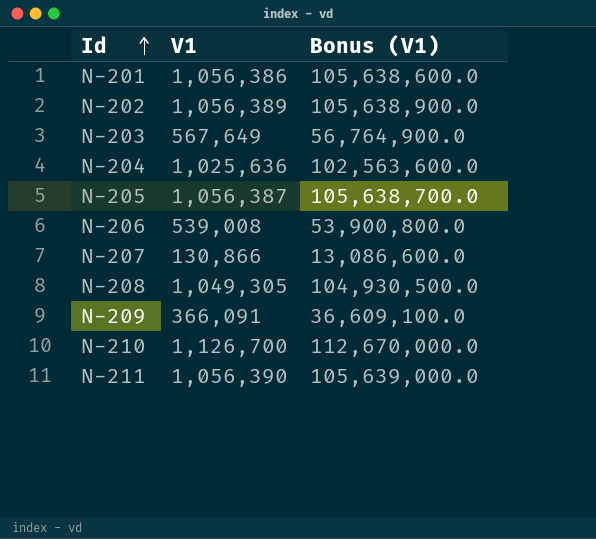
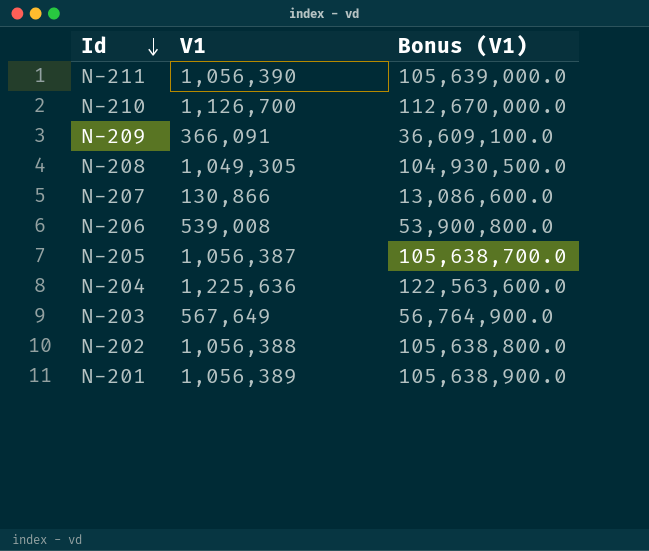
row order: Id ascending -> Id descending
N-204 | V1: 1,025,636 -> 1,225,636
N-204 | Bonus (V1): 102,563,600.0 -> 122,563,600.0
N-202 | V1: 1,056,389 -> 1,056,388
N-202 | Bonus (V1): 105,638,900.0 -> 105,638,800.0
N-201 | V1: 1,056,386 -> 1,056,389
N-201 | Bonus (V1): 105,638,600.0 -> 105,638,900.0

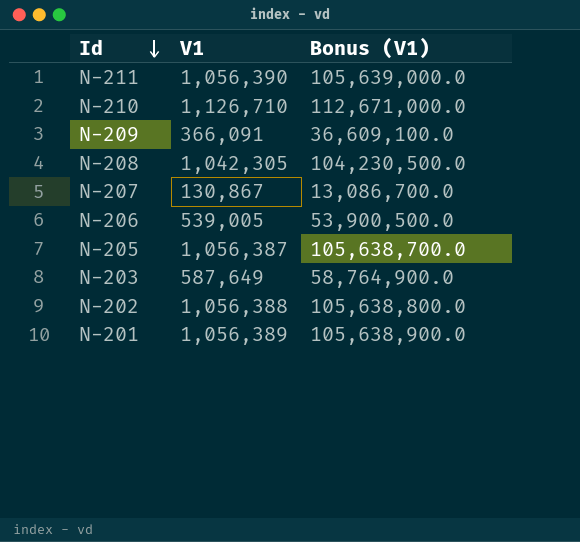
row N-204: 1,225,636 | 122,563,600.0 -> none
N-210 | V1: 1,126,700 -> 1,126,710
N-210 | Bonus (V1): 112,670,000.0 -> 112,671,000.0
N-208 | V1: 1,049,305 -> 1,042,305
N-208 | Bonus (V1): 104,930,500.0 -> 104,230,500.0
N-207 | V1: 130,866 -> 130,867
N-207 | Bonus (V1): 13,086,600.0 -> 13,086,700.0
N-206 | V1: 539,008 -> 539,005
N-206 | Bonus (V1): 53,900,800.0 -> 53,900,500.0
N-203 | V1: 567,649 -> 587,649
N-203 | Bonus (V1): 56,764,900.0 -> 58,764,900.0

